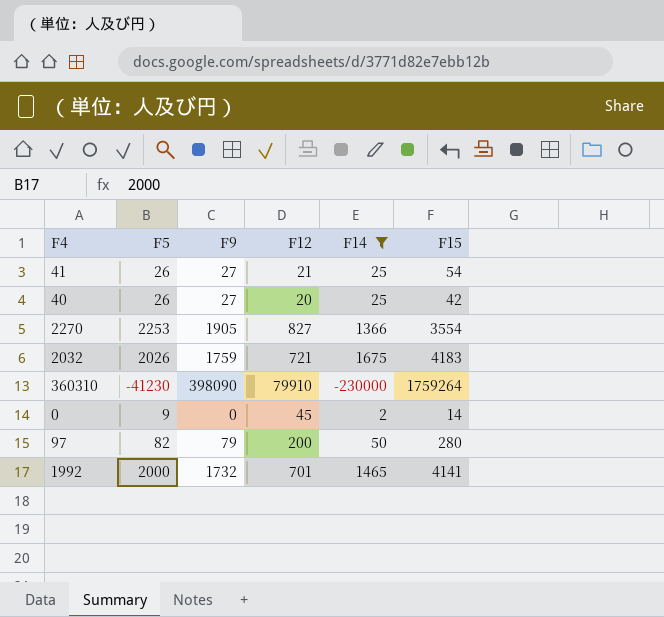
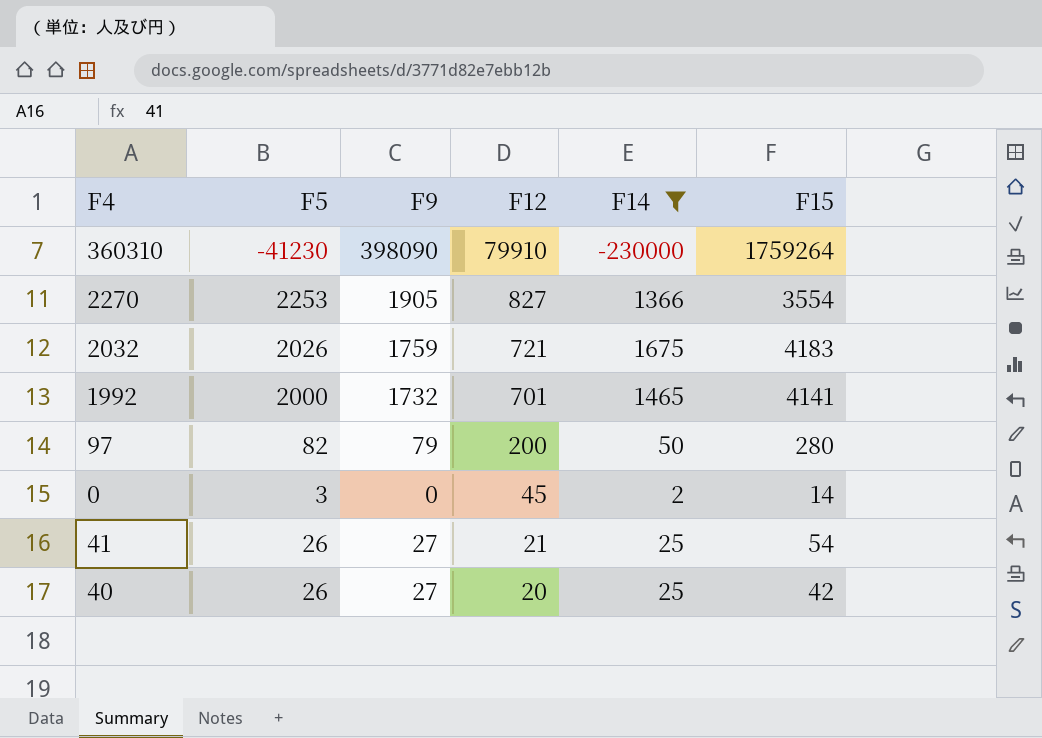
row order: none -> F12 descending
0 | F5: 9 -> 3

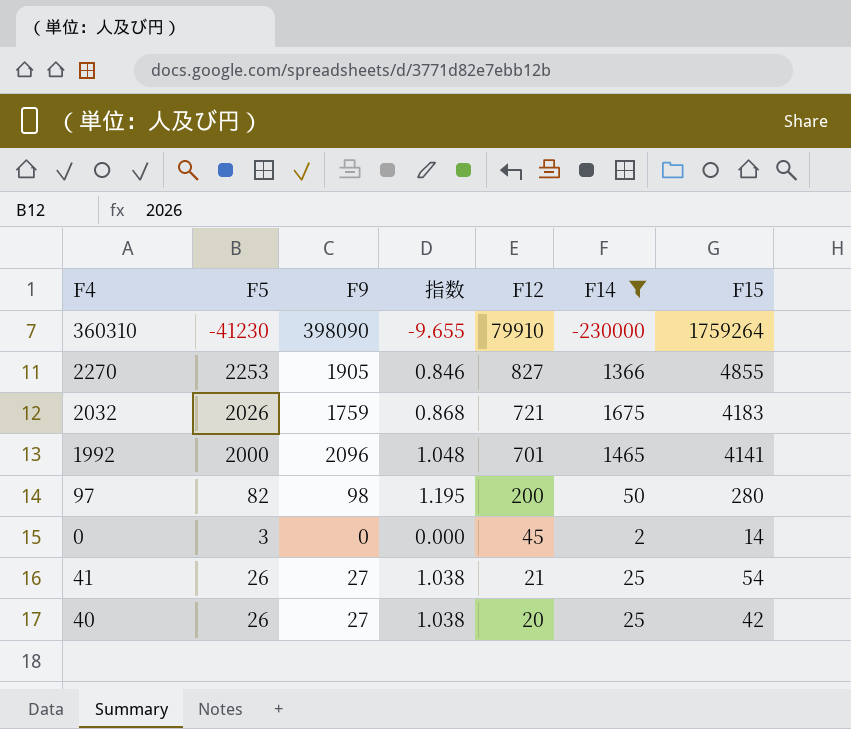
column 指数 | formula: none -> [F9] / [F5]
2270 | F15: 3554 -> 4855
1992 | F9: 1732 -> 2096
97 | F9: 79 -> 98

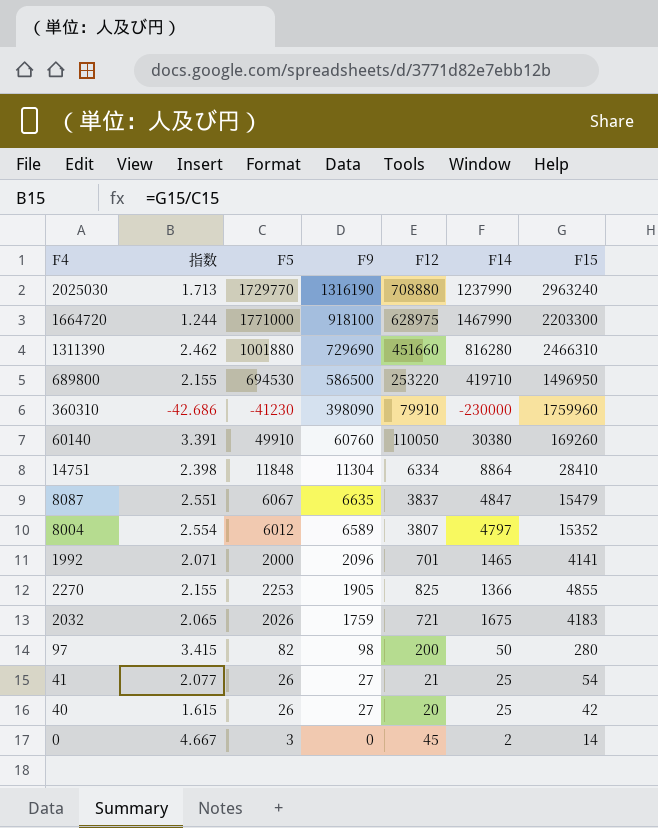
filter: F14 <= 1675 -> none
row order: F12 descending -> F9 descending
column 指数 | formula: [F9] / [F5] -> [F15] / [F5]
column 指数 | position: 4 -> 2
360310 | F15: 1759264 -> 1759960
2270 | F12: 827 -> 825

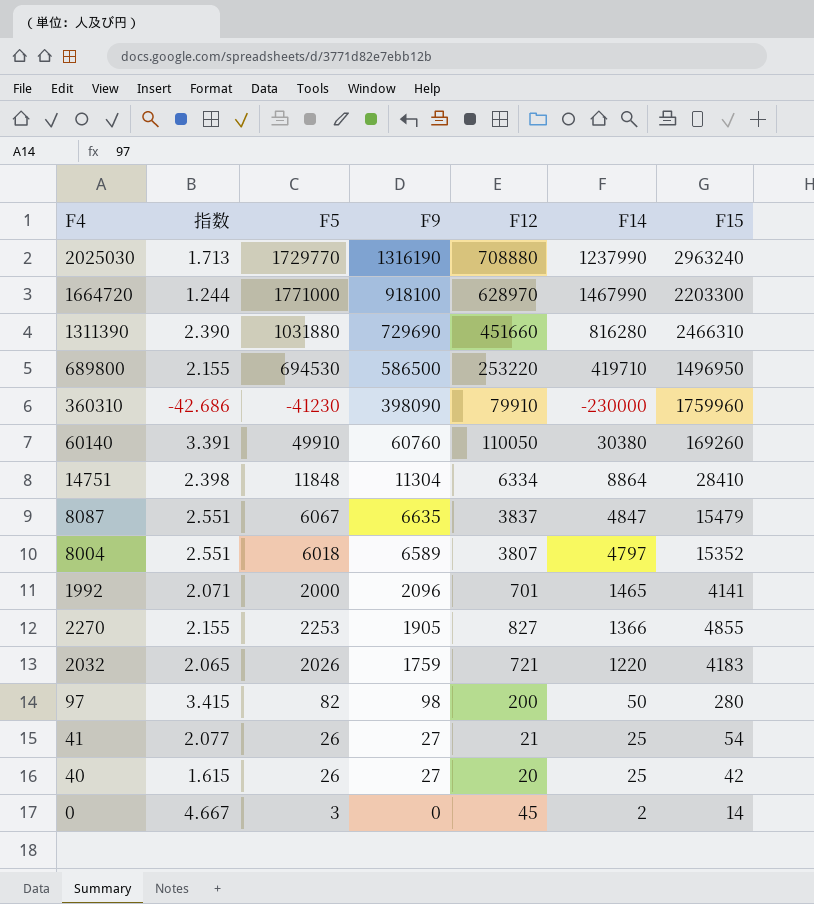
1664720 | F12: 628975 -> 628970
1311390 | 指数: 2.462 -> 2.390
1311390 | F5: 1001880 -> 1031880
8004 | 指数: 2.554 -> 2.551
8004 | F5: 6012 -> 6018
2270 | F12: 825 -> 827
2032 | F14: 1675 -> 1220

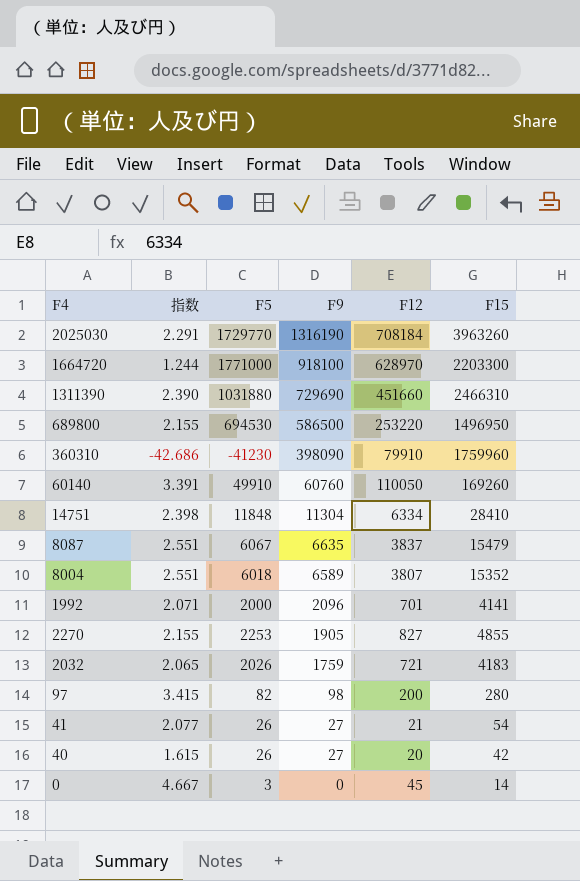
column F14 | position: 6 -> none
2025030 | 指数: 1.713 -> 2.291
2025030 | F12: 708880 -> 708184
2025030 | F15: 2963240 -> 3963260

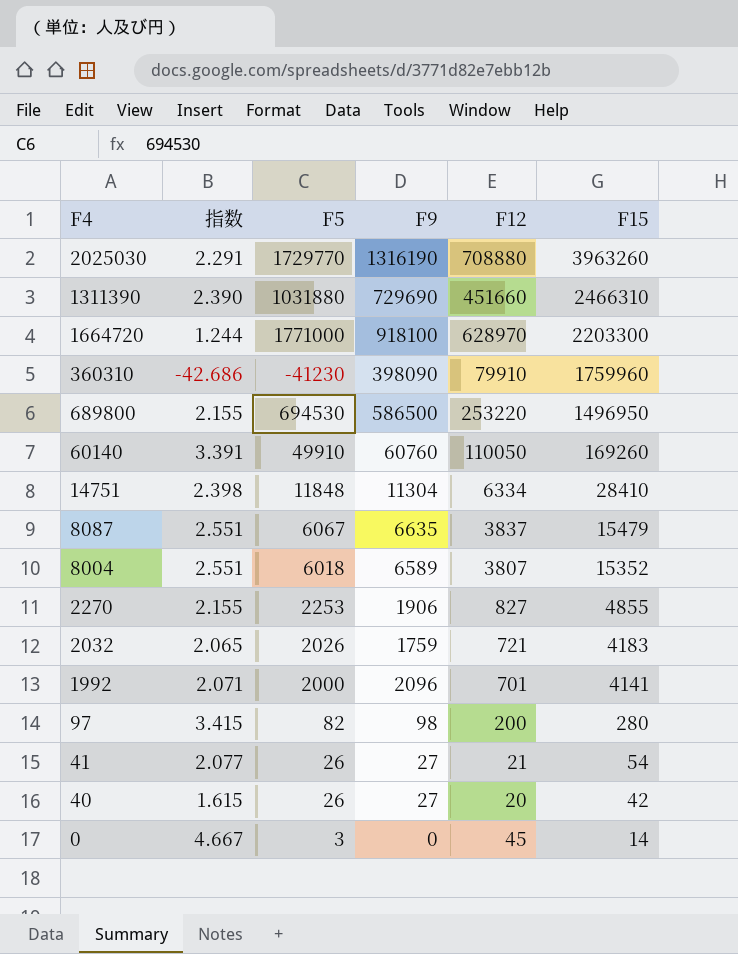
row order: F9 descending -> F15 descending
2025030 | F12: 708184 -> 708880
2270 | F9: 1905 -> 1906

